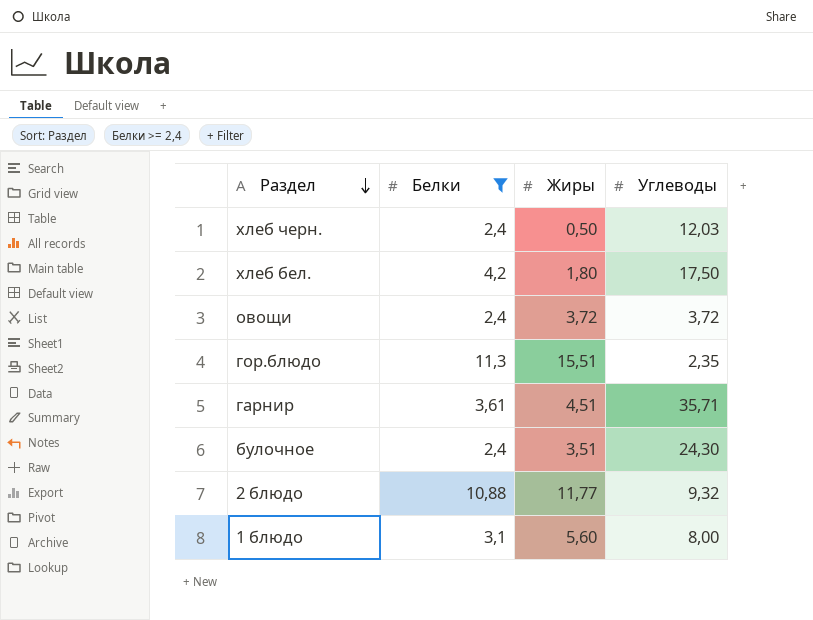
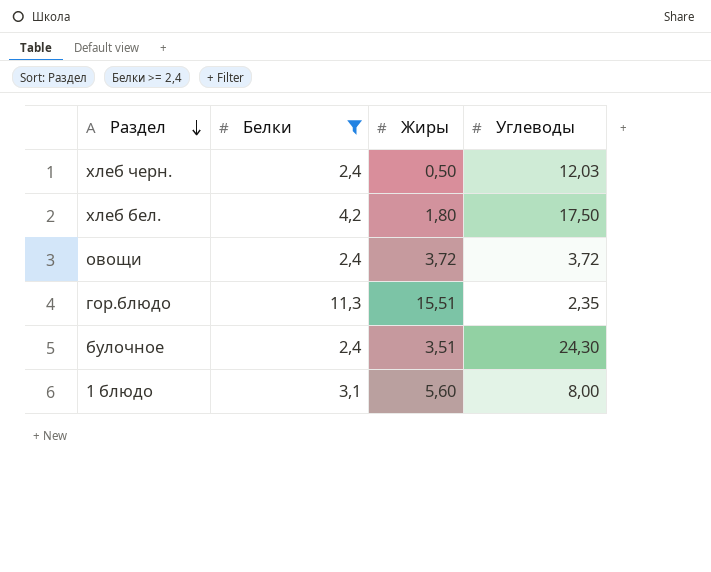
row гарнир: 3,61 | 4,51 | 35,71 -> none
row 2 блюдо: 10,88 | 11,77 | 9,32 -> none

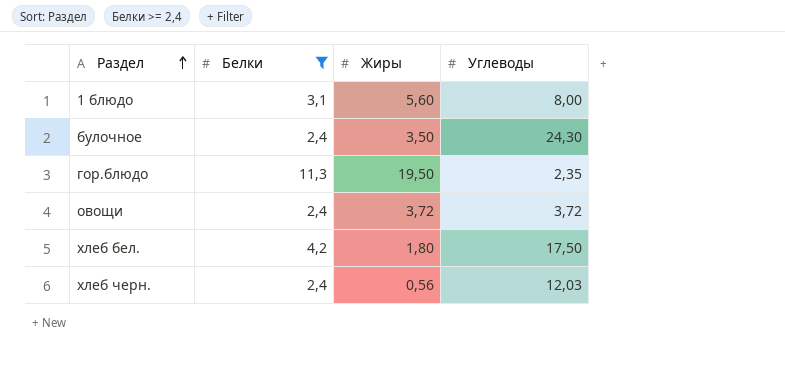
row order: Раздел descending -> Раздел ascending
булочное | Жиры: 3,51 -> 3,50
гор.блюдо | Жиры: 15,51 -> 19,50
хлеб черн. | Жиры: 0,50 -> 0,56

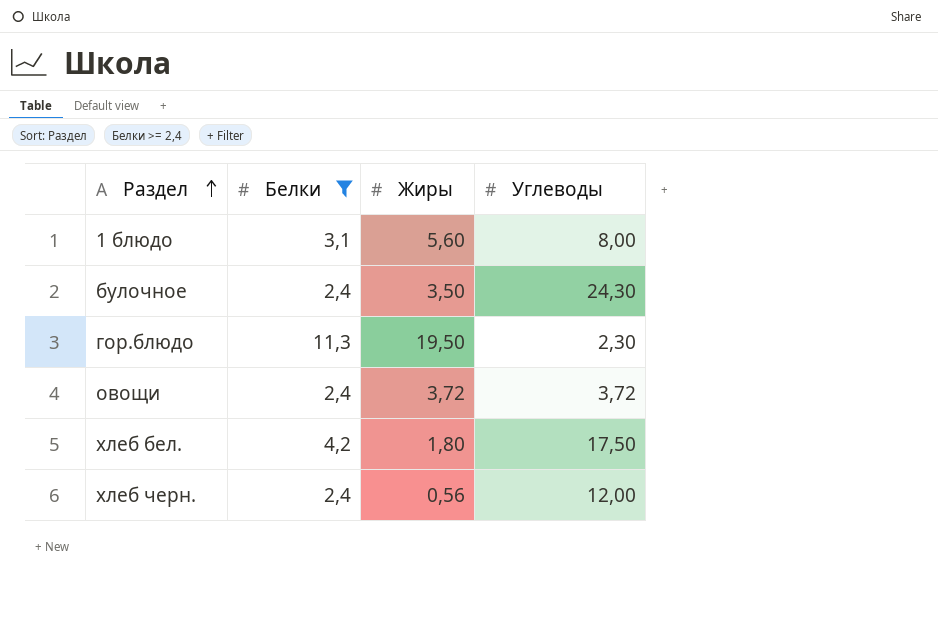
гор.блюдо | Углеводы: 2,35 -> 2,30
хлеб черн. | Углеводы: 12,03 -> 12,00

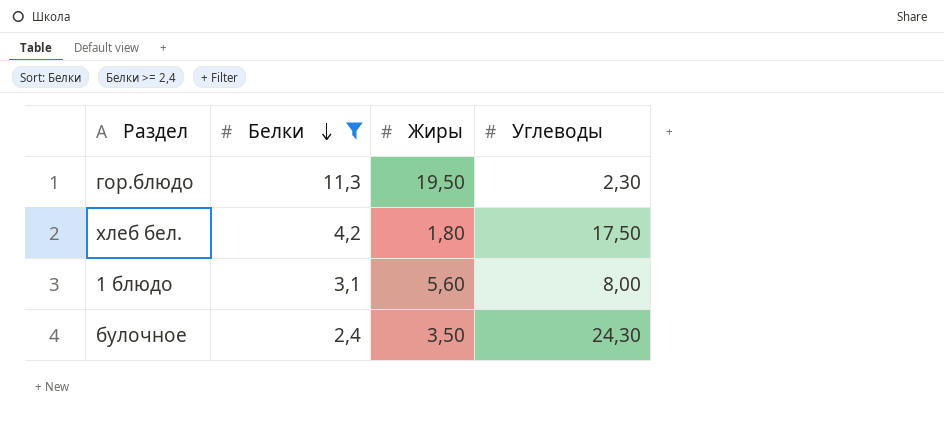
row order: Раздел ascending -> Белки descending
row овощи: 2,4 | 3,72 | 3,72 -> none
row хлеб черн.: 2,4 | 0,56 | 12,00 -> none

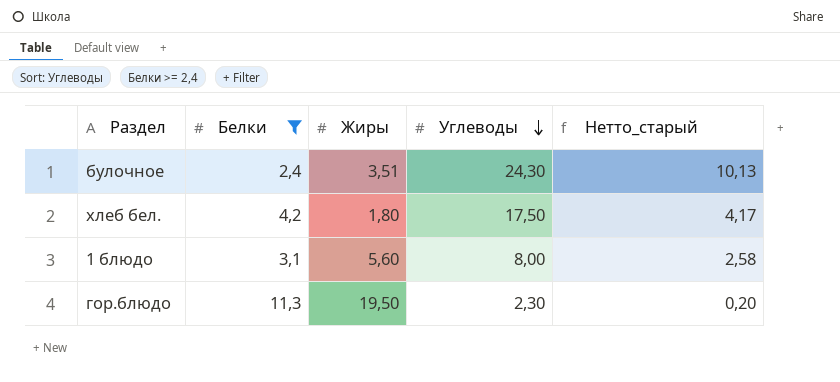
row order: Белки descending -> Углеводы descending
column Нетто_старый | formula: none -> [Углеводы] / [Белки]
булочное | Жиры: 3,50 -> 3,51

